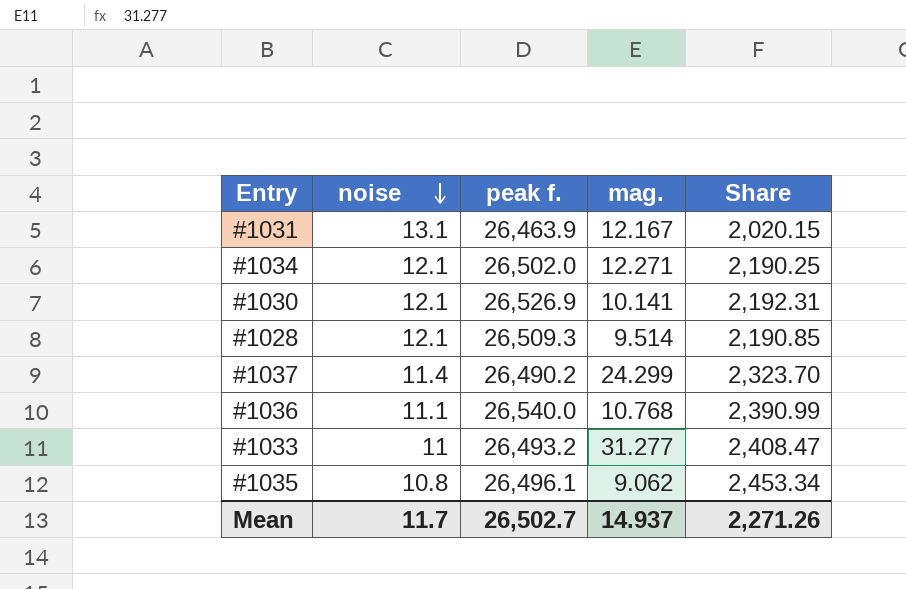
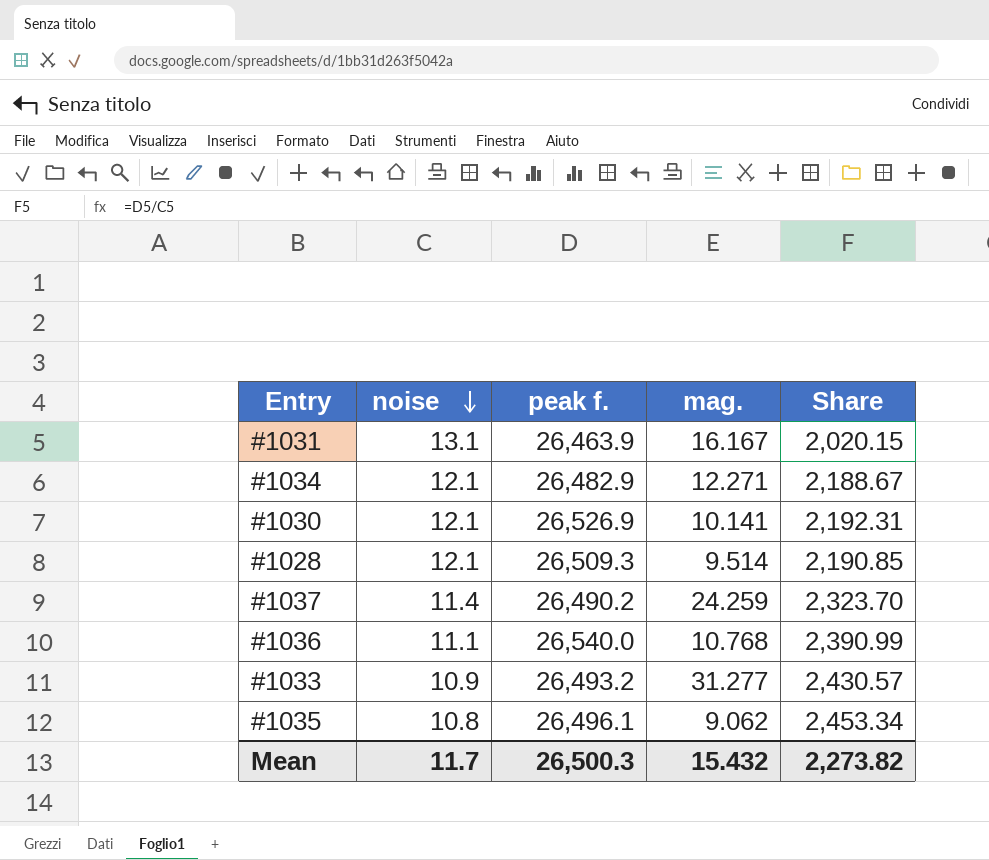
#1031 | mag.: 12.167 -> 16.167
#1034 | peak f.: 26,502.0 -> 26,482.9
#1034 | Share: 2,190.25 -> 2,188.67
#1037 | mag.: 24.299 -> 24.259
#1033 | noise: 11 -> 10.9
#1033 | Share: 2,408.47 -> 2,430.57
Mean | peak f.: 26,502.7 -> 26,500.3
Mean | mag.: 14.937 -> 15.432
Mean | Share: 2,271.26 -> 2,273.82

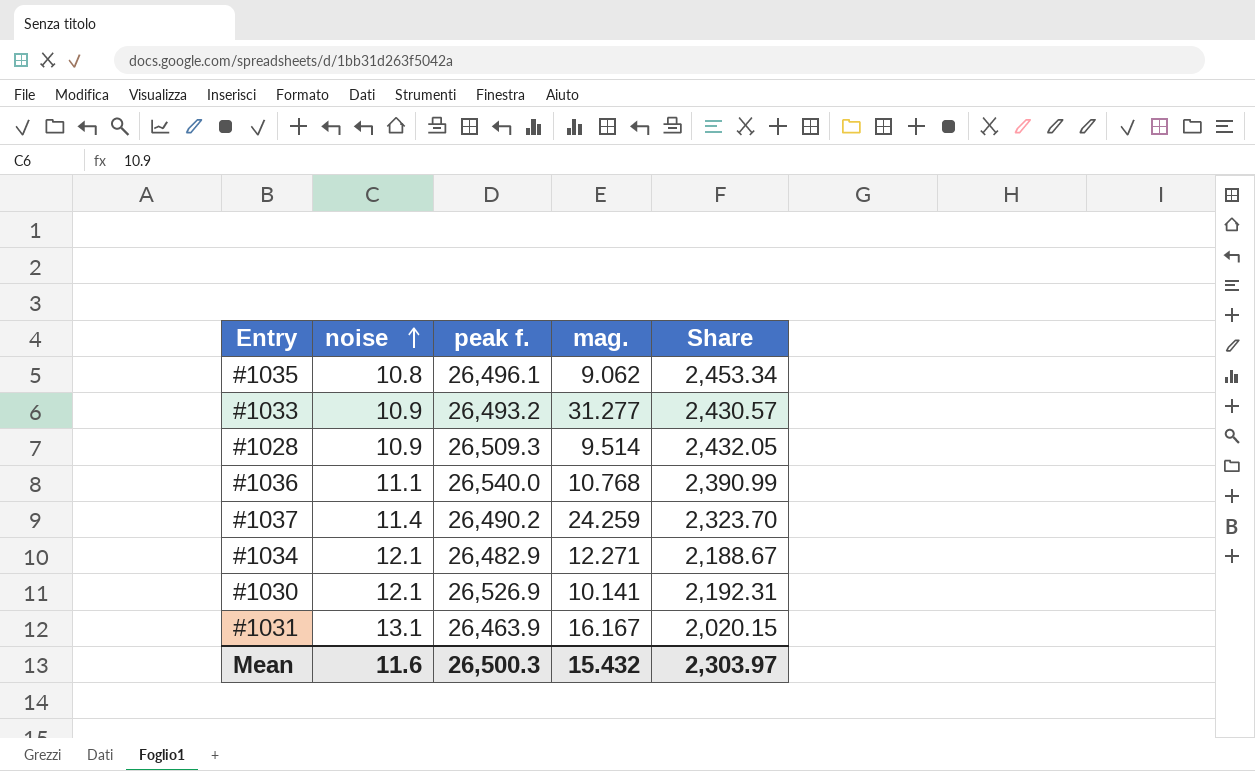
row order: noise descending -> noise ascending
#1028 | noise: 12.1 -> 10.9
#1028 | Share: 2,190.85 -> 2,432.05
Mean | noise: 11.7 -> 11.6
Mean | Share: 2,273.82 -> 2,303.97

